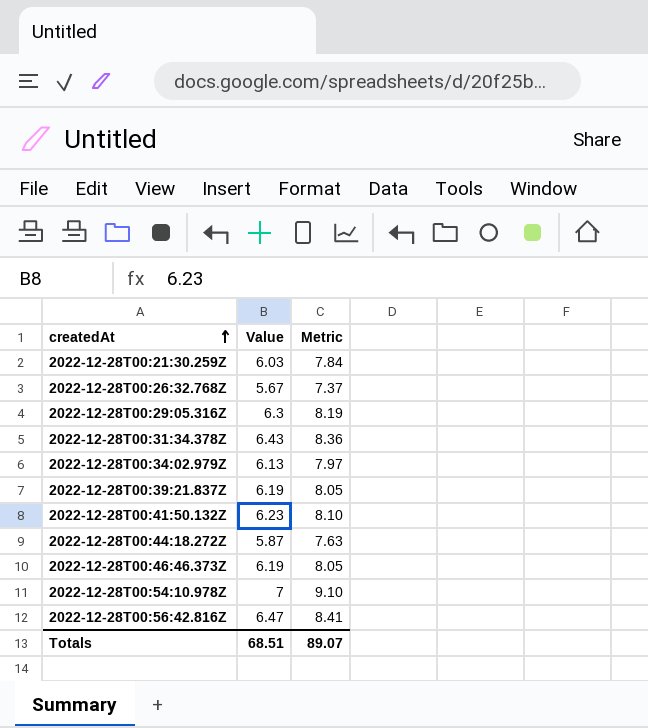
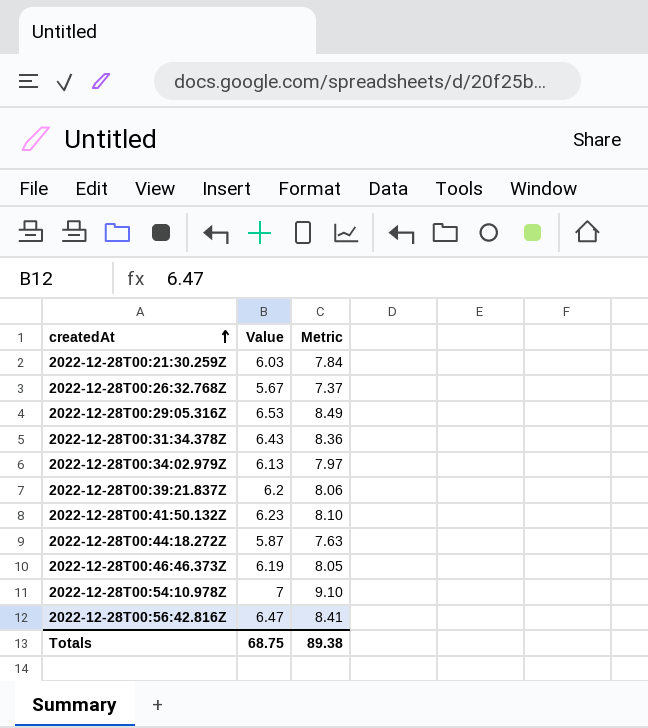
2022-12-28T00:29:05.316Z | Value: 6.3 -> 6.53
2022-12-28T00:29:05.316Z | Metric: 8.19 -> 8.49
2022-12-28T00:39:21.837Z | Value: 6.19 -> 6.2
2022-12-28T00:39:21.837Z | Metric: 8.05 -> 8.06
Totals | Value: 68.51 -> 68.75
Totals | Metric: 89.07 -> 89.38

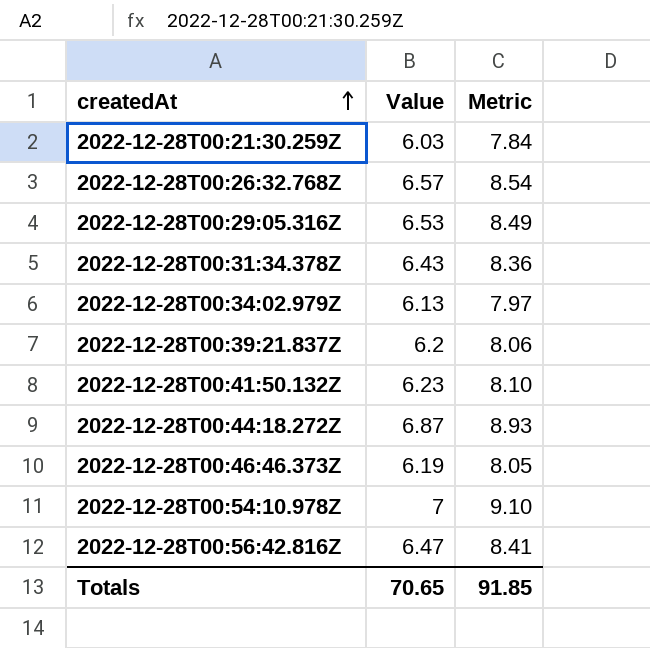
2022-12-28T00:26:32.768Z | Value: 5.67 -> 6.57
2022-12-28T00:26:32.768Z | Metric: 7.37 -> 8.54
2022-12-28T00:44:18.272Z | Value: 5.87 -> 6.87
2022-12-28T00:44:18.272Z | Metric: 7.63 -> 8.93
Totals | Value: 68.75 -> 70.65
Totals | Metric: 89.38 -> 91.85

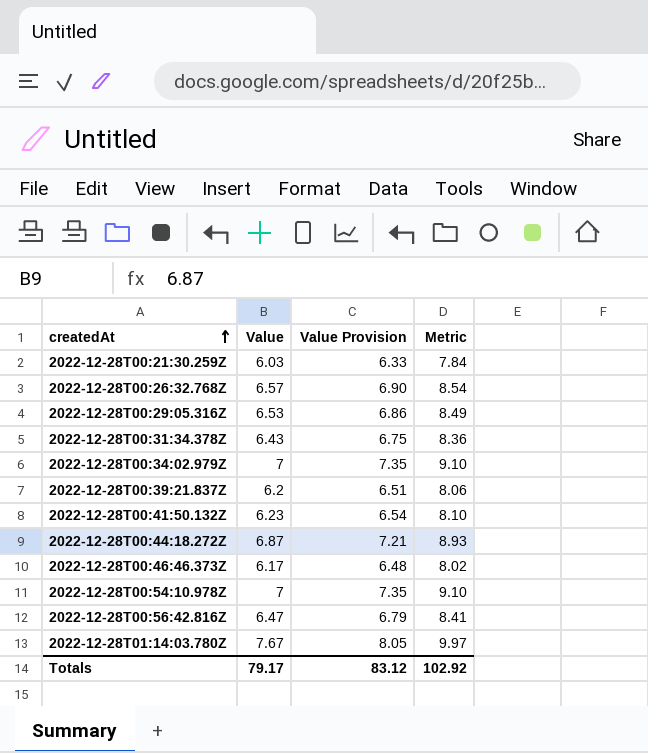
column Value Provision | formula: none -> [Value] * 1.05
2022-12-28T00:34:02.979Z | Value: 6.13 -> 7
2022-12-28T00:34:02.979Z | Metric: 7.97 -> 9.10
2022-12-28T00:46:46.373Z | Value: 6.19 -> 6.17
2022-12-28T00:46:46.373Z | Metric: 8.05 -> 8.02
row 2022-12-28T01:14:03.780Z: none -> 7.67 | 8.05 | 9.97
Totals | Value: 70.65 -> 79.17
Totals | Metric: 91.85 -> 102.92

